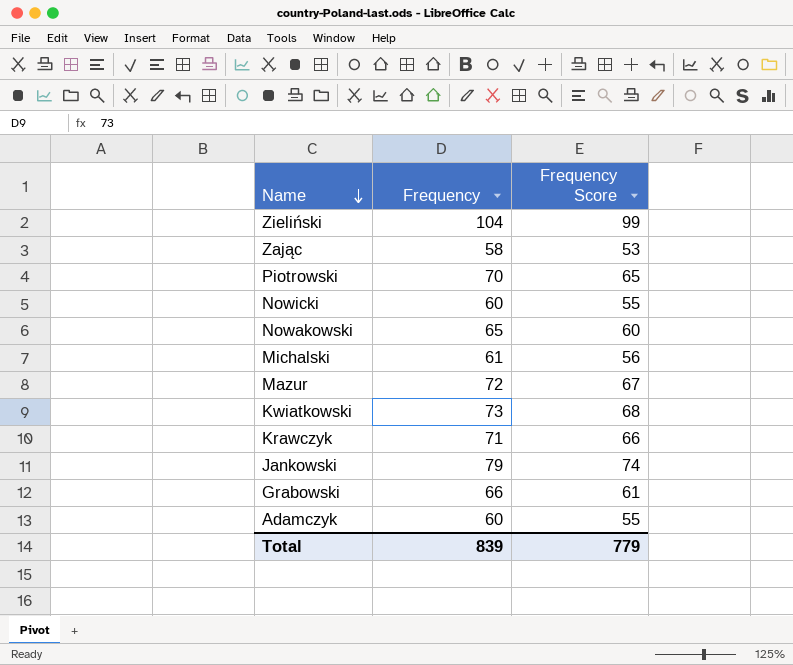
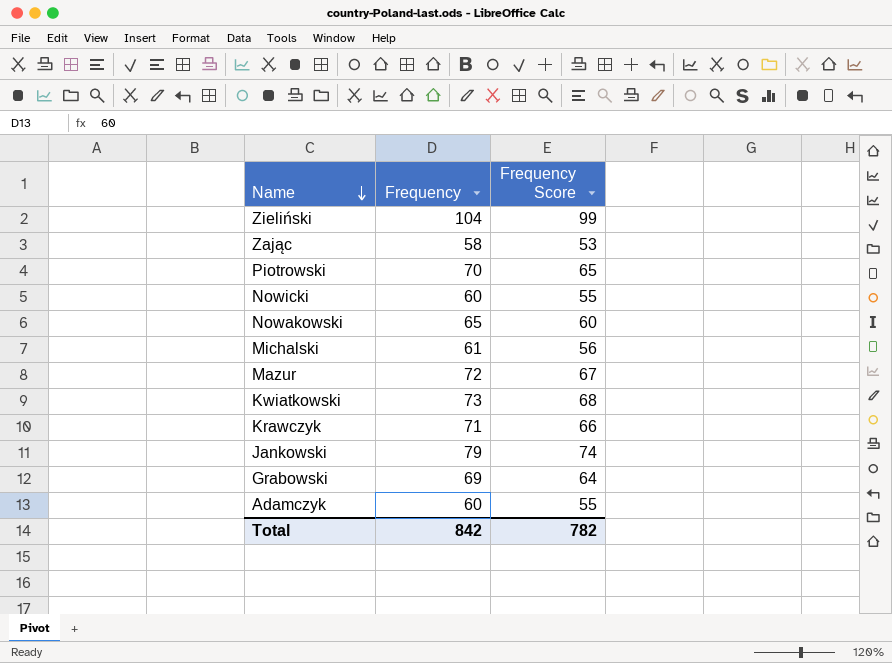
Grabowski | Frequency: 66 -> 69
Grabowski | Frequency Score: 61 -> 64
Total | Frequency: 839 -> 842
Total | Frequency Score: 779 -> 782

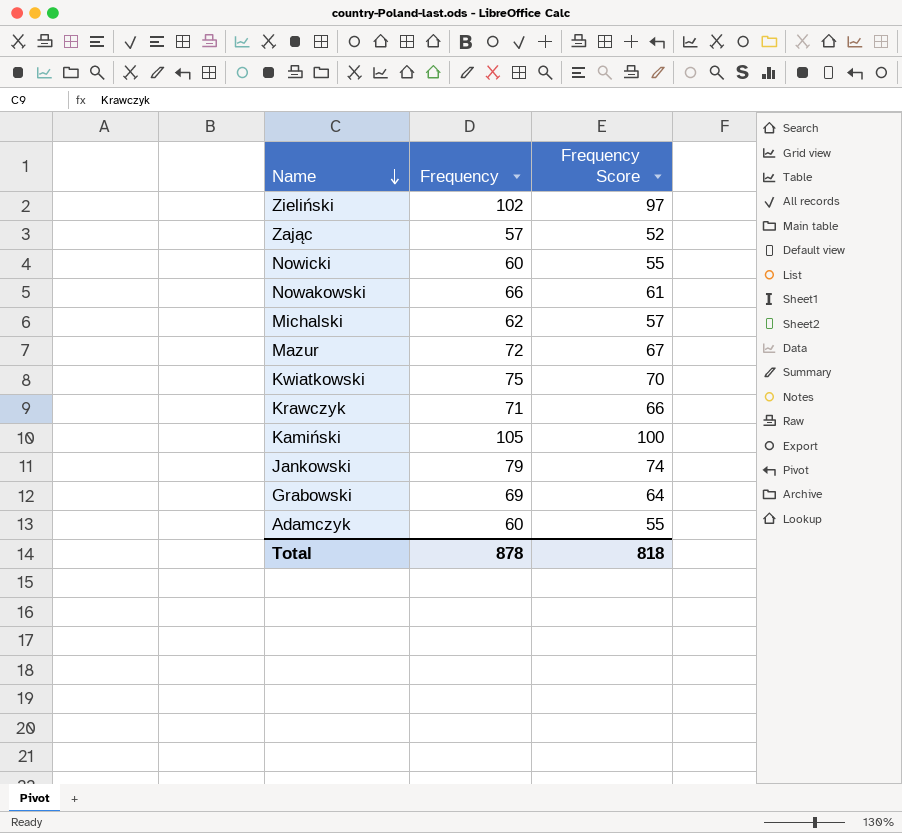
row Piotrowski: 70 | 65 -> none
Zieliński | Frequency: 104 -> 102
Zieliński | Frequency Score: 99 -> 97
Zając | Frequency: 58 -> 57
Zając | Frequency Score: 53 -> 52
Nowakowski | Frequency: 65 -> 66
Nowakowski | Frequency Score: 60 -> 61
Michalski | Frequency: 61 -> 62
Michalski | Frequency Score: 56 -> 57
Kwiatkowski | Frequency: 73 -> 75
Kwiatkowski | Frequency Score: 68 -> 70
row Kamiński: none -> 105 | 100
Total | Frequency: 842 -> 878
Total | Frequency Score: 782 -> 818

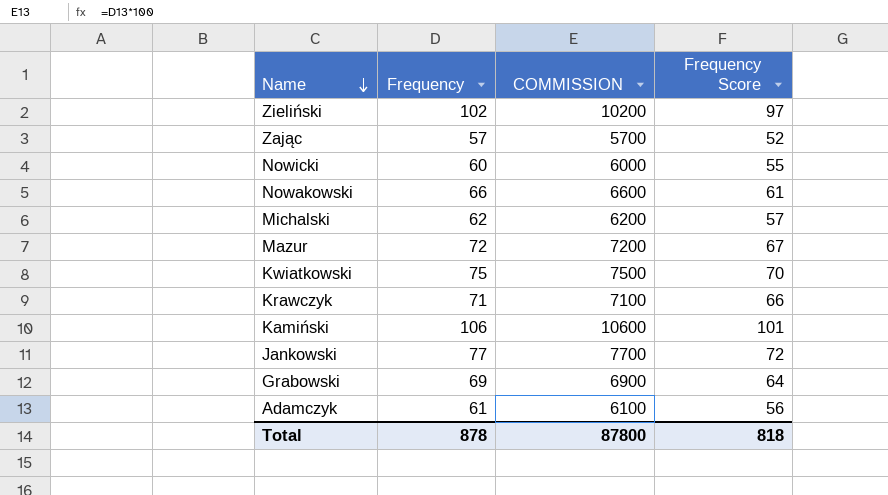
column COMMISSION | formula: none -> [Frequency] * 100
Kamiński | Frequency: 105 -> 106
Kamiński | Frequency Score: 100 -> 101
Jankowski | Frequency: 79 -> 77
Jankowski | Frequency Score: 74 -> 72
Adamczyk | Frequency: 60 -> 61
Adamczyk | Frequency Score: 55 -> 56

